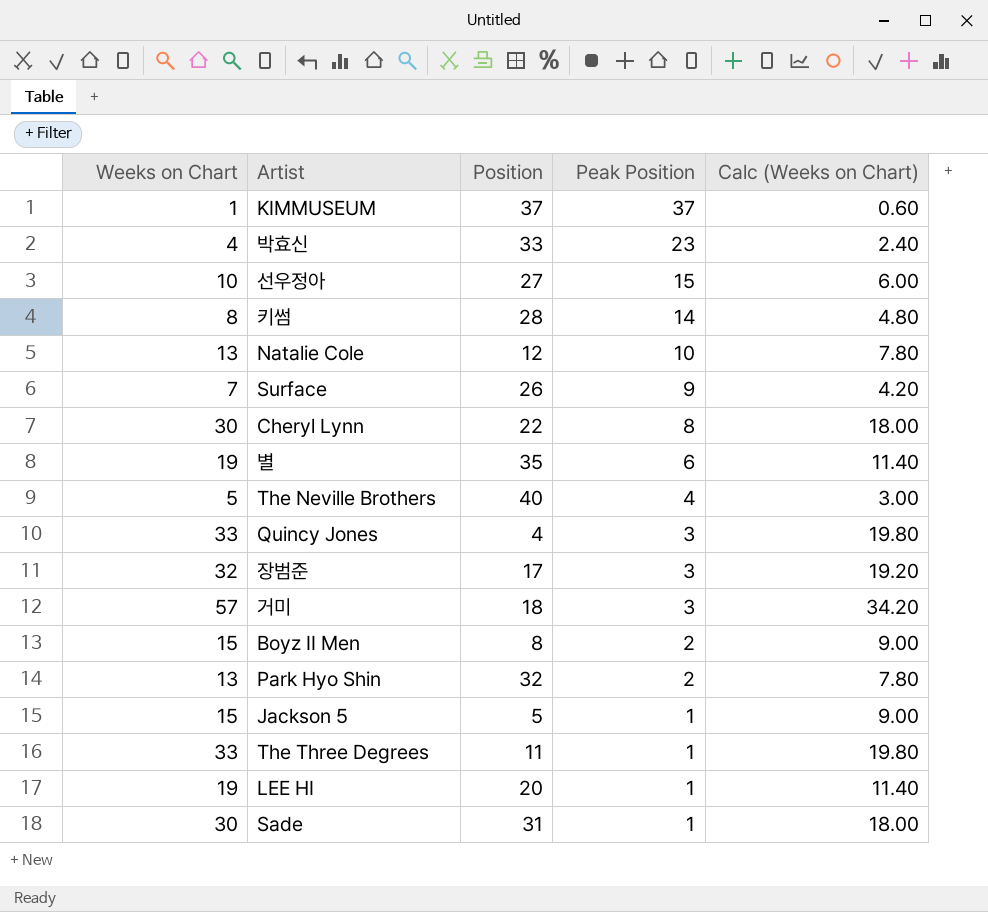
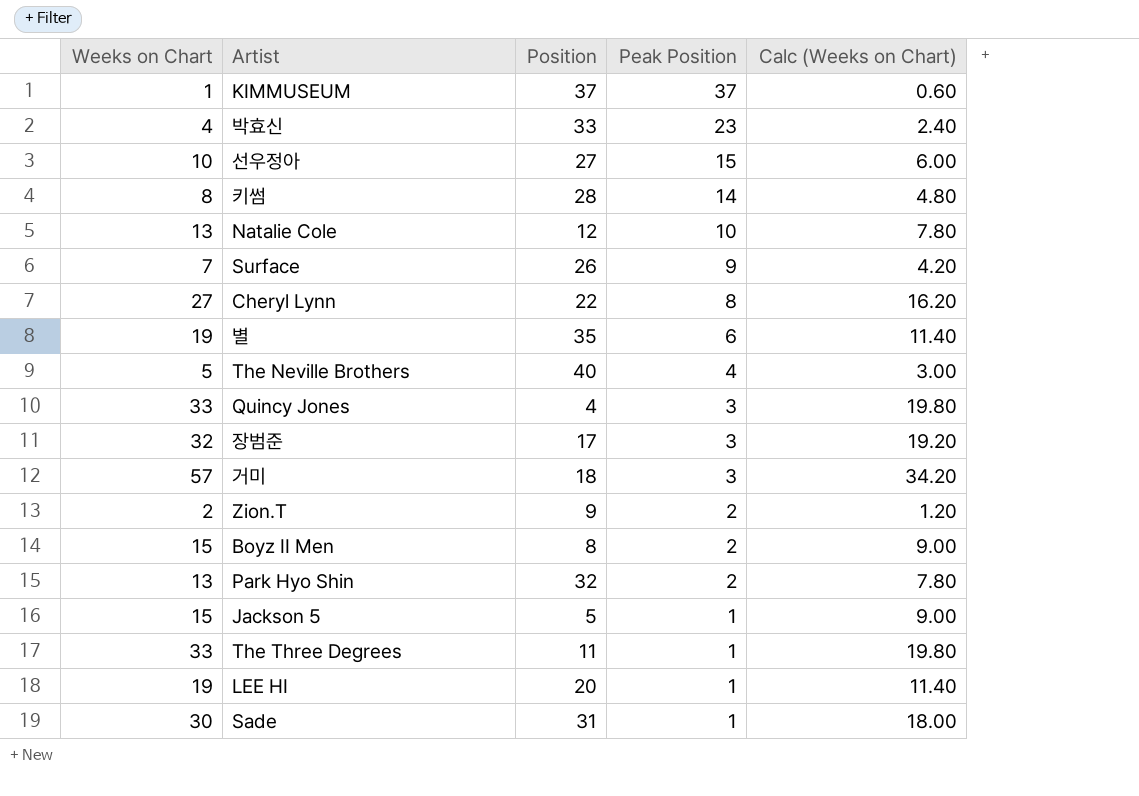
Cheryl Lynn | Weeks on Chart: 30 -> 27
Cheryl Lynn | Calc (Weeks on Chart): 18.00 -> 16.20
row Zion.T: none -> 2 | 9 | 2 | 1.20

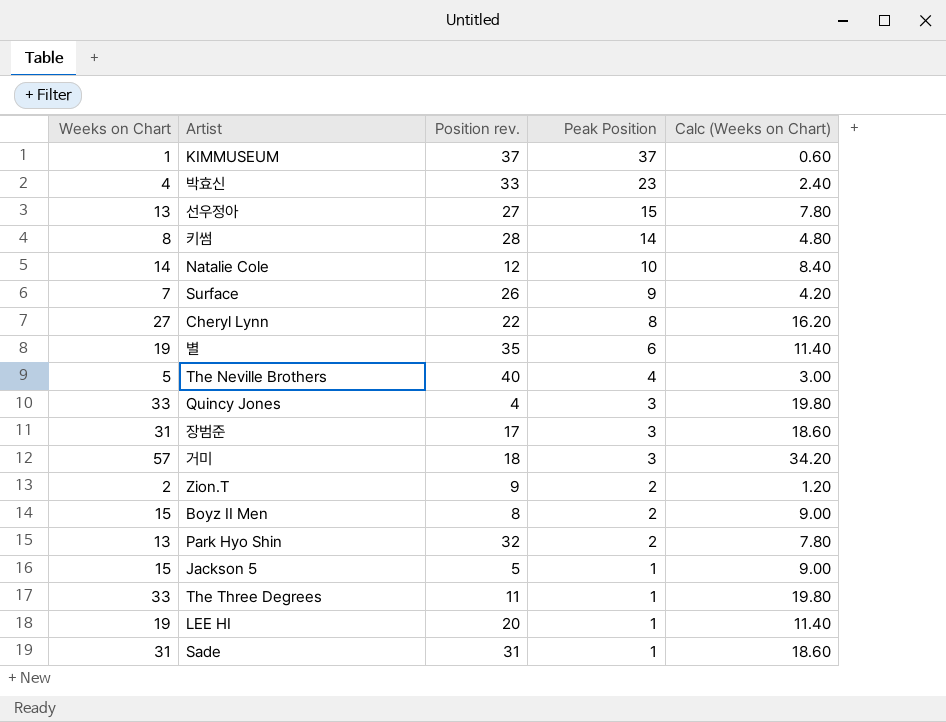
column name: Position -> Position rev.
선우정아 | Weeks on Chart: 10 -> 13
선우정아 | Calc (Weeks on Chart): 6.00 -> 7.80
Natalie Cole | Weeks on Chart: 13 -> 14
Natalie Cole | Calc (Weeks on Chart): 7.80 -> 8.40
장범준 | Weeks on Chart: 32 -> 31
장범준 | Calc (Weeks on Chart): 19.20 -> 18.60
Sade | Weeks on Chart: 30 -> 31
Sade | Calc (Weeks on Chart): 18.00 -> 18.60

